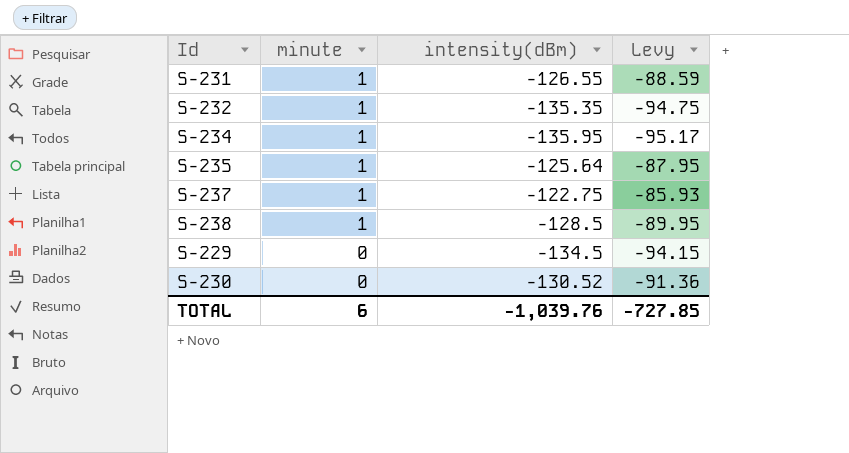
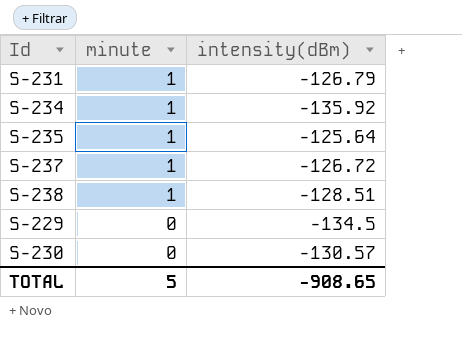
column Levy | formula: [intensity(dBm)] * 0.7 -> none
row S-232: 1 | -135.35 | -94.75 -> none
S-231 | intensity(dBm): -126.55 -> -126.79
S-234 | intensity(dBm): -135.95 -> -135.92
S-237 | intensity(dBm): -122.75 -> -126.72
S-238 | intensity(dBm): -128.5 -> -128.51
S-230 | intensity(dBm): -130.52 -> -130.57
TOTAL | minute: 6 -> 5
TOTAL | intensity(dBm): -1,039.76 -> -908.65

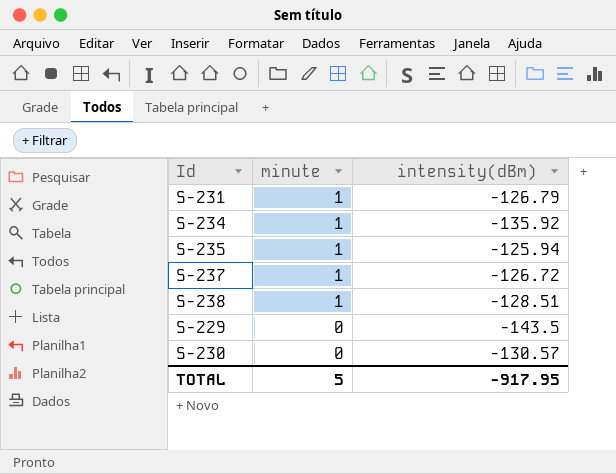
S-235 | intensity(dBm): -125.64 -> -125.94
S-229 | intensity(dBm): -134.5 -> -143.5
TOTAL | intensity(dBm): -908.65 -> -917.95

